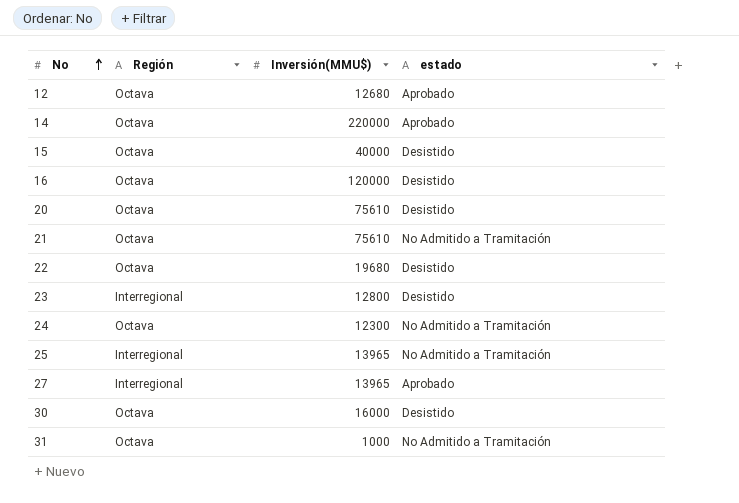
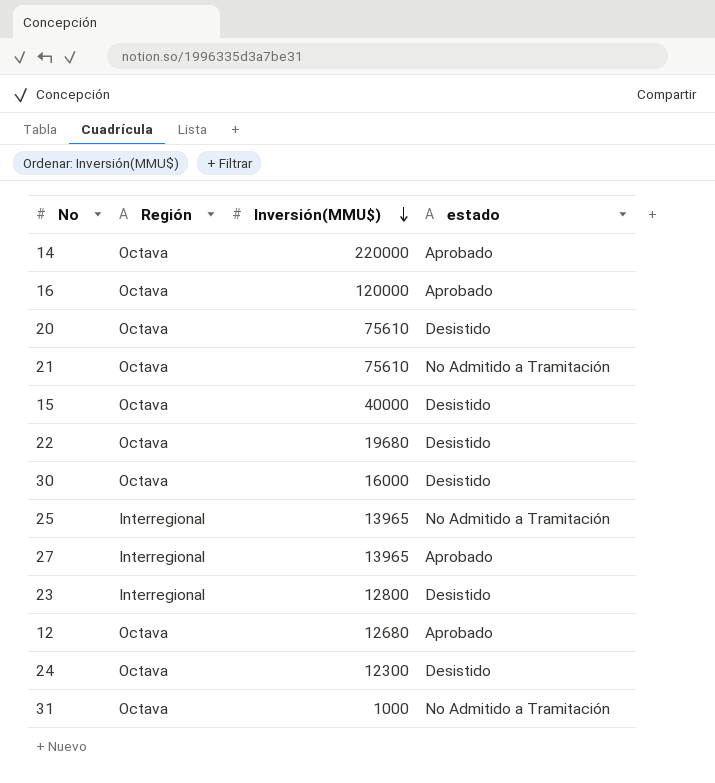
row order: No ascending -> Inversión(MMU$) descending
16 | estado: Desistido -> Aprobado
24 | estado: No Admitido a Tramitación -> Desistido

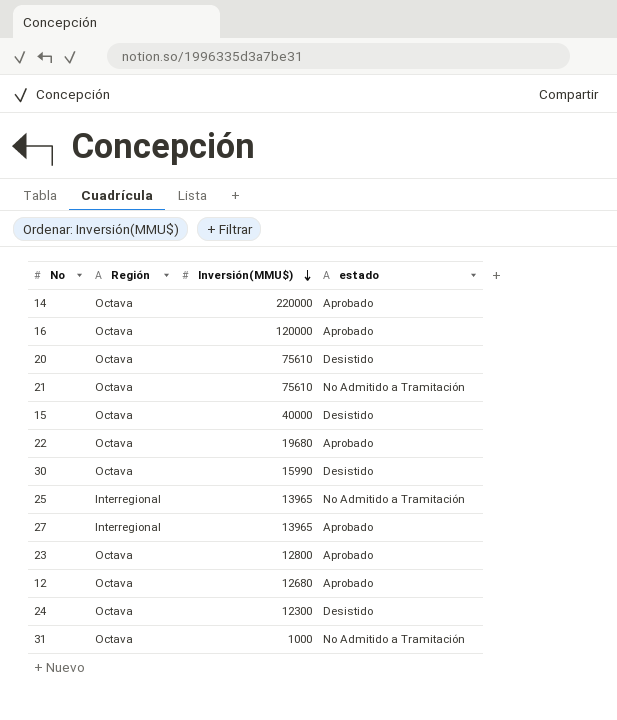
22 | estado: Desistido -> Aprobado
30 | Inversión(MMU$): 16000 -> 15990
23 | Región: Interregional -> Octava
23 | estado: Desistido -> Aprobado

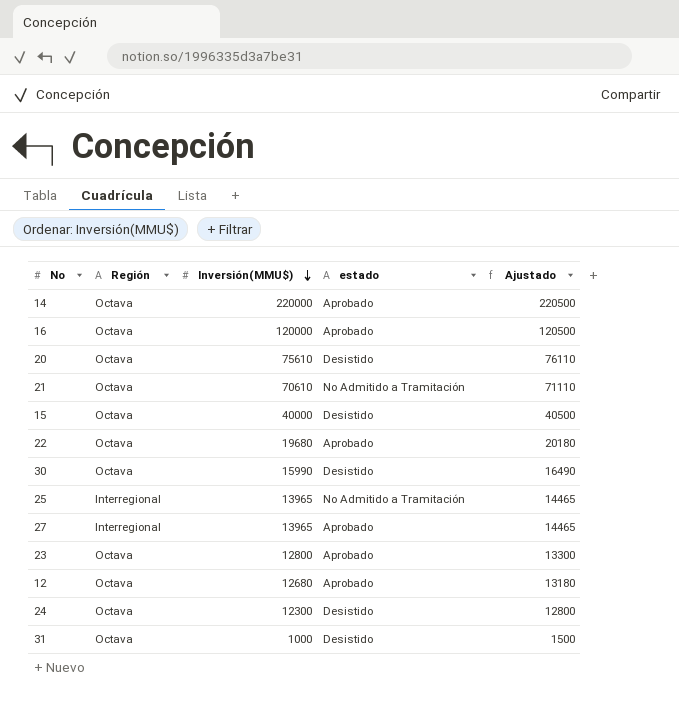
column Ajustado | formula: none -> [Inversión(MMU$)] + 500
21 | Inversión(MMU$): 75610 -> 70610
31 | estado: No Admitido a Tramitación -> Desistido

